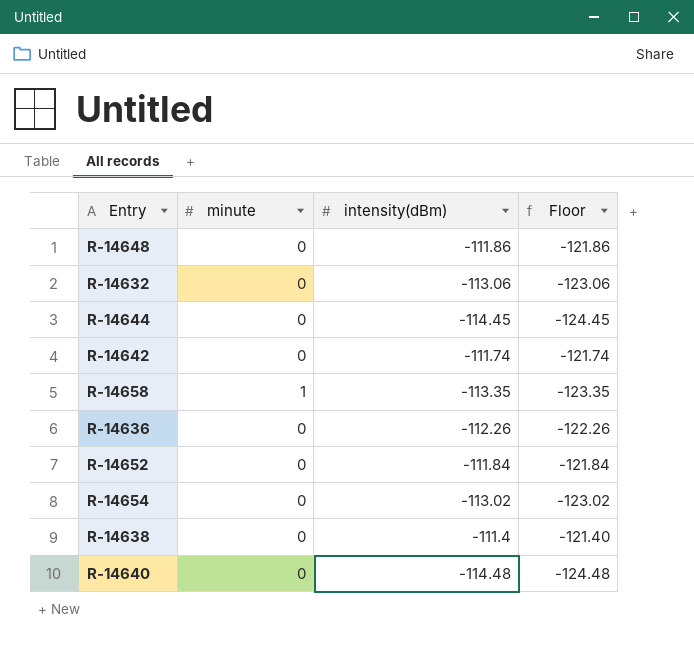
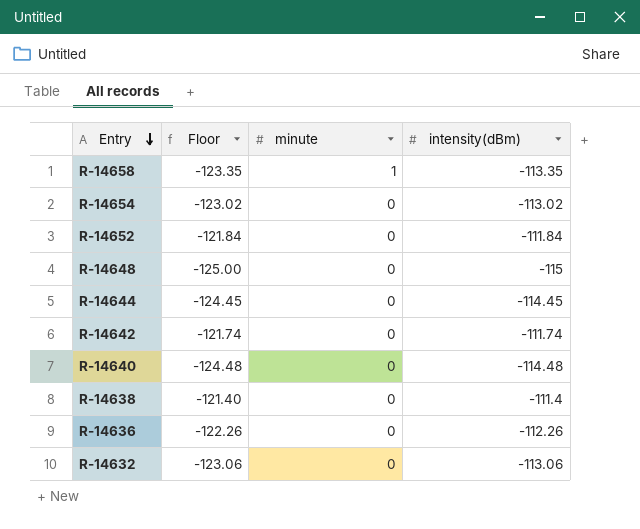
row order: none -> Entry descending
column Floor | position: 4 -> 2
R-14648 | Floor: -121.86 -> -125.00
R-14648 | intensity(dBm): -111.86 -> -115

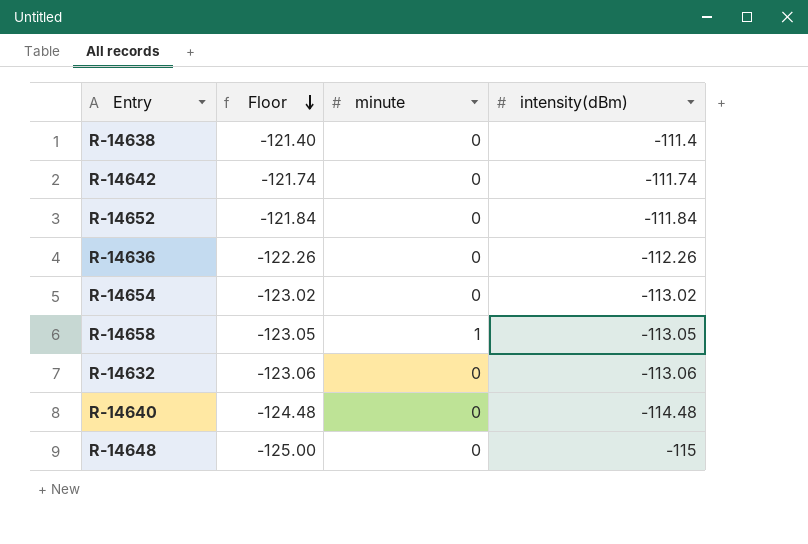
row order: Entry descending -> Floor descending
row R-14644: -124.45 | 0 | -114.45 -> none
R-14658 | Floor: -123.35 -> -123.05
R-14658 | intensity(dBm): -113.35 -> -113.05

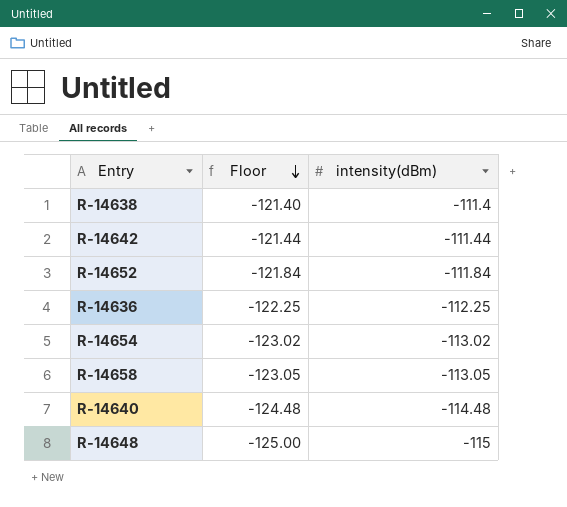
column minute | position: 3 -> none
row R-14632: -123.06 | 0 | -113.06 -> none
R-14642 | Floor: -121.74 -> -121.44
R-14642 | intensity(dBm): -111.74 -> -111.44
R-14636 | Floor: -122.26 -> -122.25
R-14636 | intensity(dBm): -112.26 -> -112.25

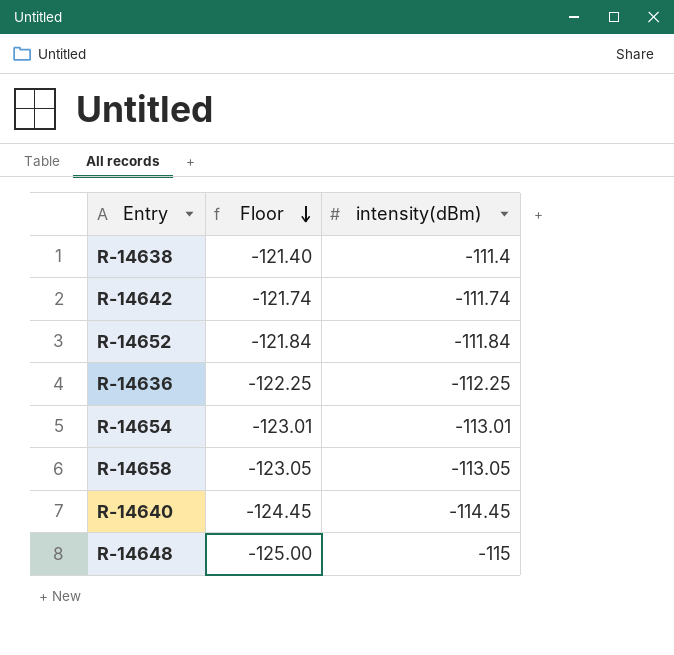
R-14642 | Floor: -121.44 -> -121.74
R-14642 | intensity(dBm): -111.44 -> -111.74
R-14654 | Floor: -123.02 -> -123.01
R-14654 | intensity(dBm): -113.02 -> -113.01
R-14640 | Floor: -124.48 -> -124.45
R-14640 | intensity(dBm): -114.48 -> -114.45

